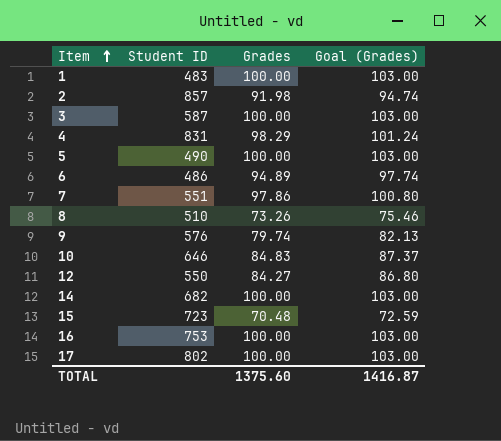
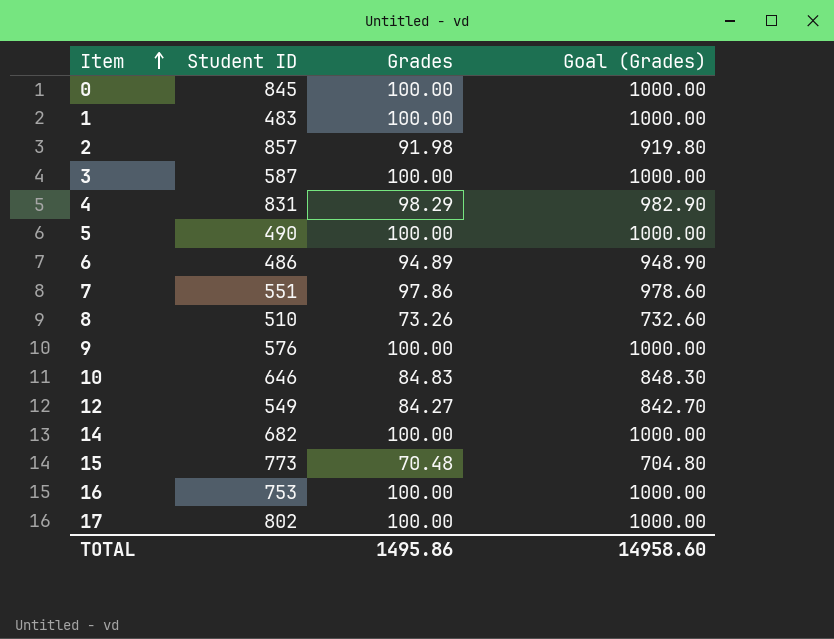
column Goal (Grades) | formula: [Grades] * 1.03 -> [Grades] * 10
row 0: none -> 845 | 100.00 | 1000.00
9 | Grades: 79.74 -> 100.00
12 | Student ID: 550 -> 549
15 | Student ID: 723 -> 773
TOTAL | Grades: 1375.60 -> 1495.86
TOTAL | Goal (Grades): 1416.87 -> 14958.60

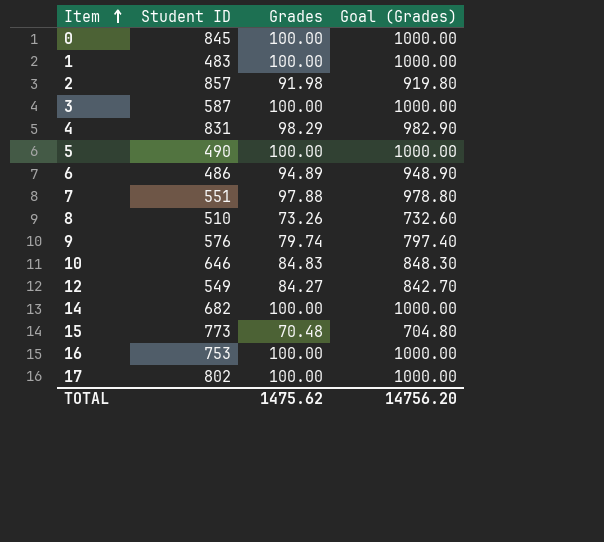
7 | Grades: 97.86 -> 97.88
7 | Goal (Grades): 978.60 -> 978.80
9 | Grades: 100.00 -> 79.74
9 | Goal (Grades): 1000.00 -> 797.40
TOTAL | Grades: 1495.86 -> 1475.62
TOTAL | Goal (Grades): 14958.60 -> 14756.20

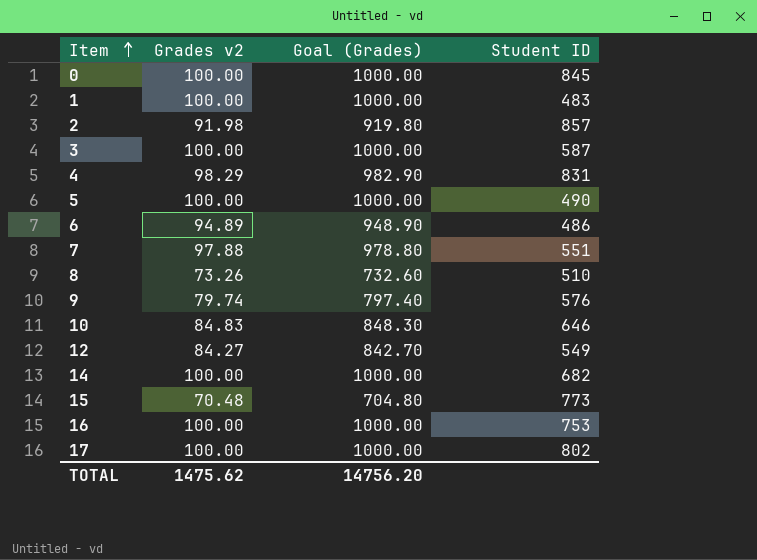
column name: Grades -> Grades v2
column Student ID | position: 2 -> 4

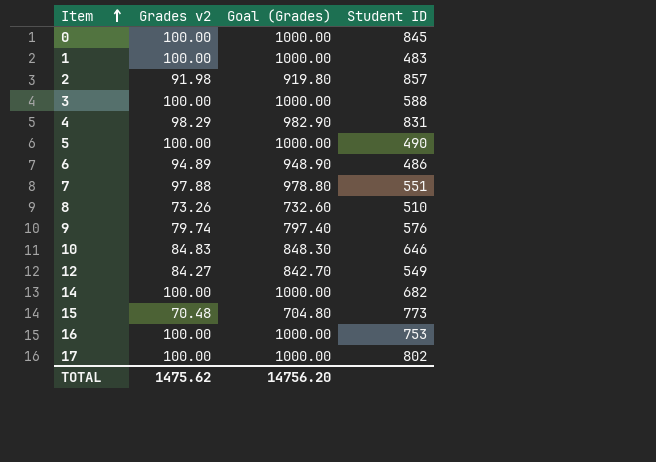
3 | Student ID: 587 -> 588

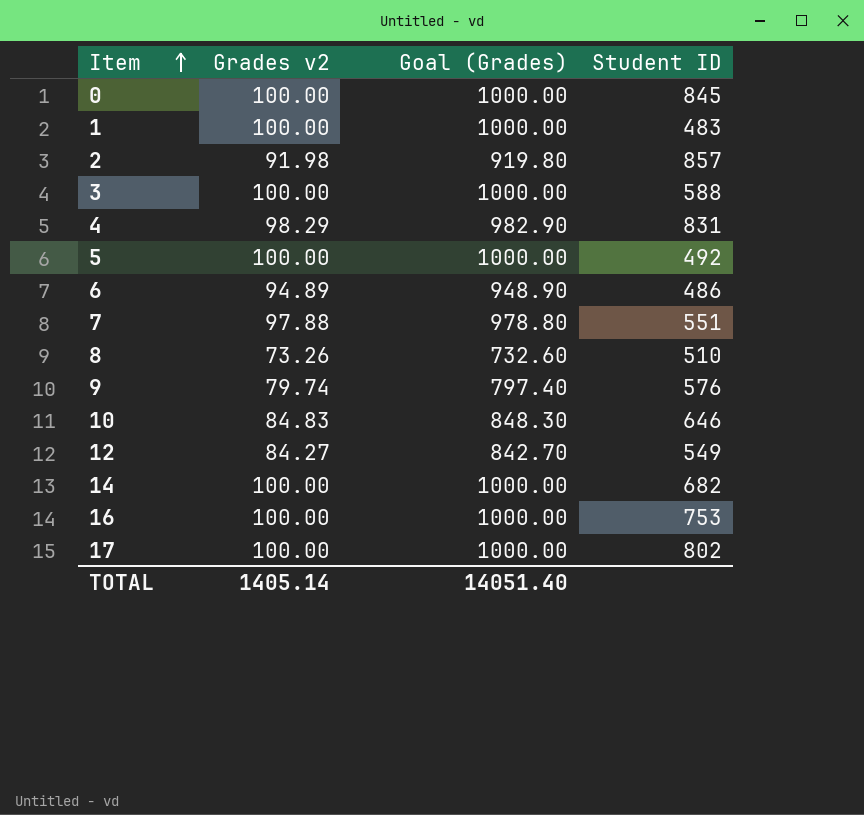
row 15: 70.48 | 704.80 | 773 -> none
5 | Student ID: 490 -> 492
TOTAL | Grades v2: 1475.62 -> 1405.14
TOTAL | Goal (Grades): 14756.20 -> 14051.40

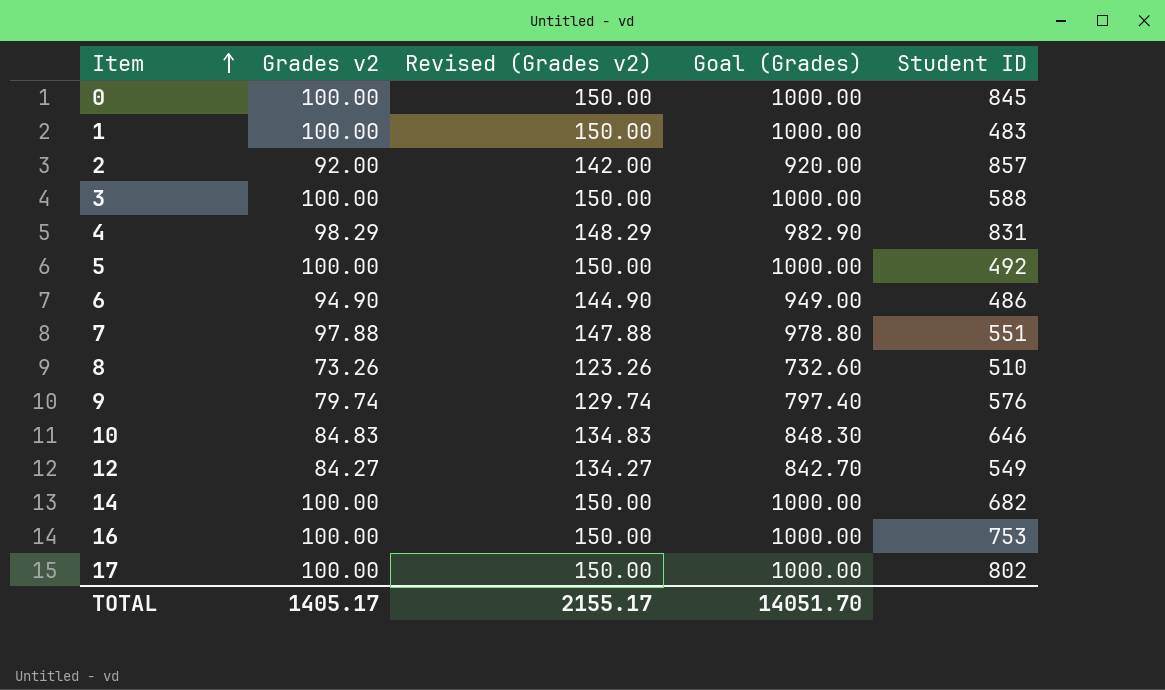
column Revised (Grades v2) | formula: none -> [Grades v2] + 50
2 | Grades v2: 91.98 -> 92.00
2 | Goal (Grades): 919.80 -> 920.00
6 | Grades v2: 94.89 -> 94.90
6 | Goal (Grades): 948.90 -> 949.00
TOTAL | Grades v2: 1405.14 -> 1405.17
TOTAL | Goal (Grades): 14051.40 -> 14051.70

